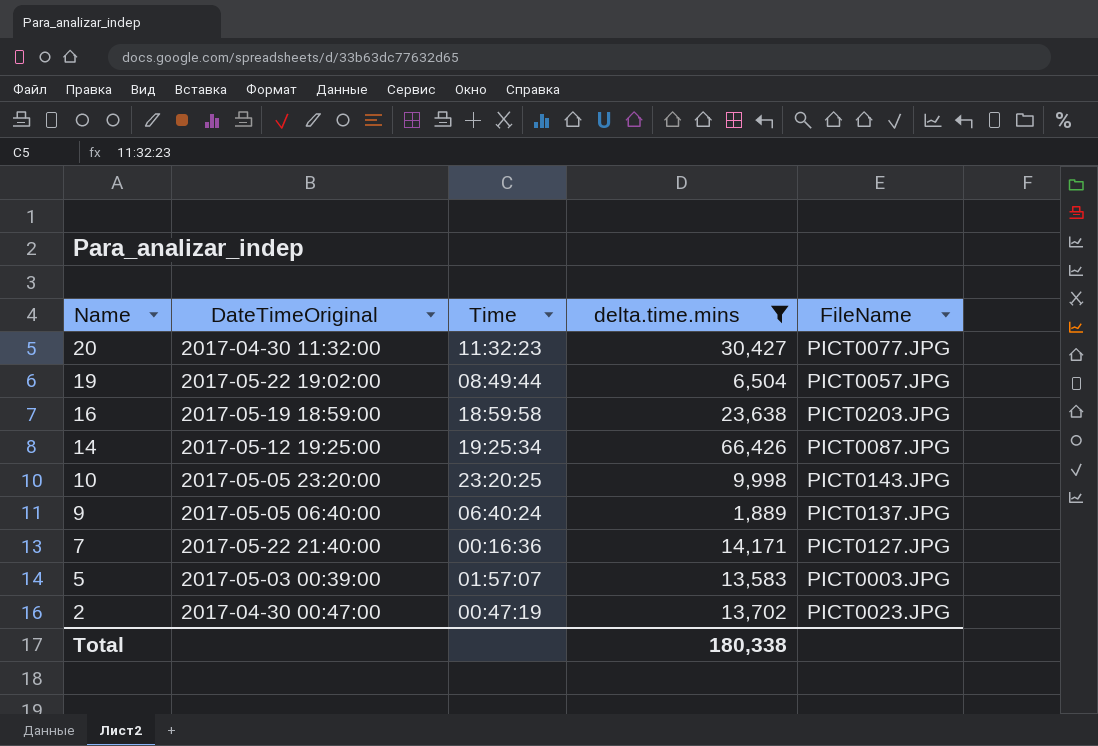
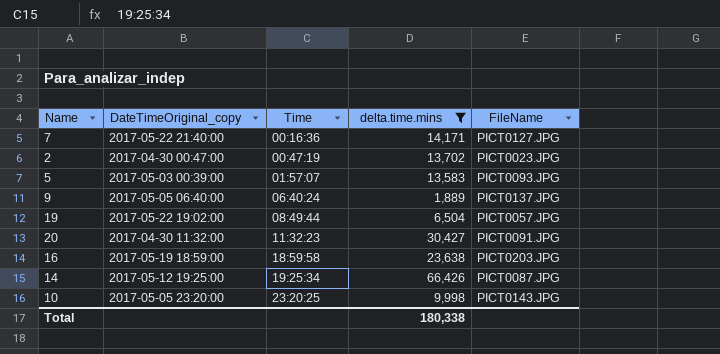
row order: Name descending -> Time ascending
column name: DateTimeOriginal -> DateTimeOriginal_copy
5 | FileName: PICT0003.JPG -> PICT0093.JPG
20 | FileName: PICT0077.JPG -> PICT0091.JPG

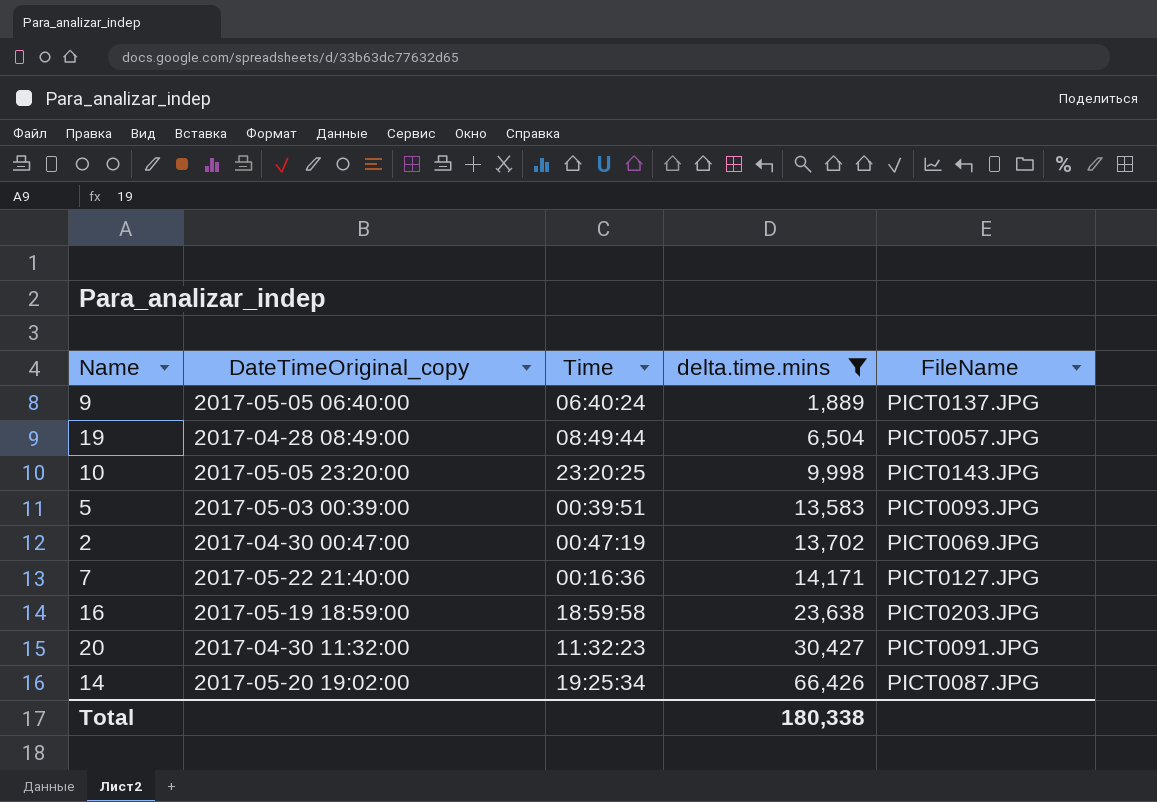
row order: Time ascending -> delta.time.mins ascending
19 | DateTimeOriginal_copy: 2017-05-22 19:02:00 -> 2017-04-28 08:49:00
5 | Time: 01:57:07 -> 00:39:51
2 | FileName: PICT0023.JPG -> PICT0069.JPG
14 | DateTimeOriginal_copy: 2017-05-12 19:25:00 -> 2017-05-20 19:02:00

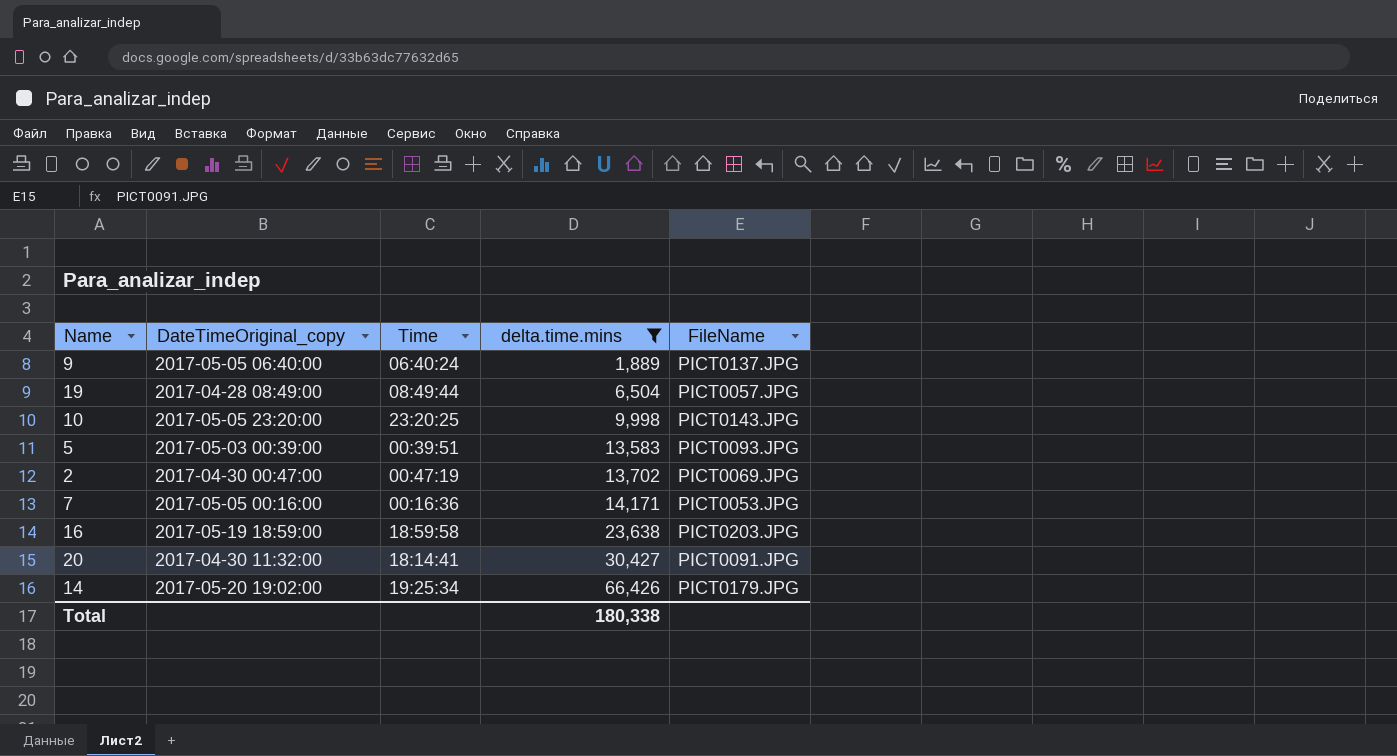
7 | DateTimeOriginal_copy: 2017-05-22 21:40:00 -> 2017-05-05 00:16:00
7 | FileName: PICT0127.JPG -> PICT0053.JPG
20 | Time: 11:32:23 -> 18:14:41
14 | FileName: PICT0087.JPG -> PICT0179.JPG

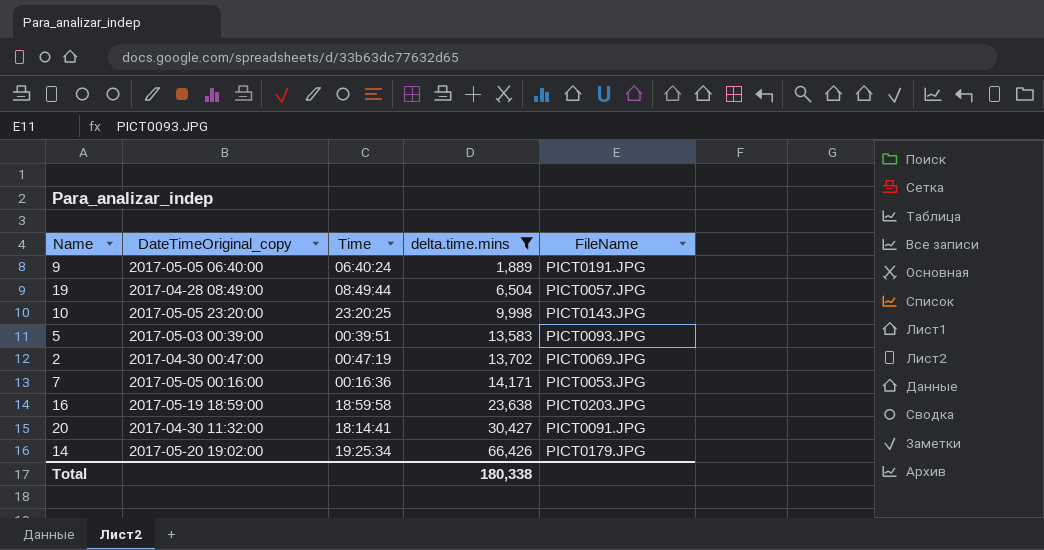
9 | FileName: PICT0137.JPG -> PICT0191.JPG

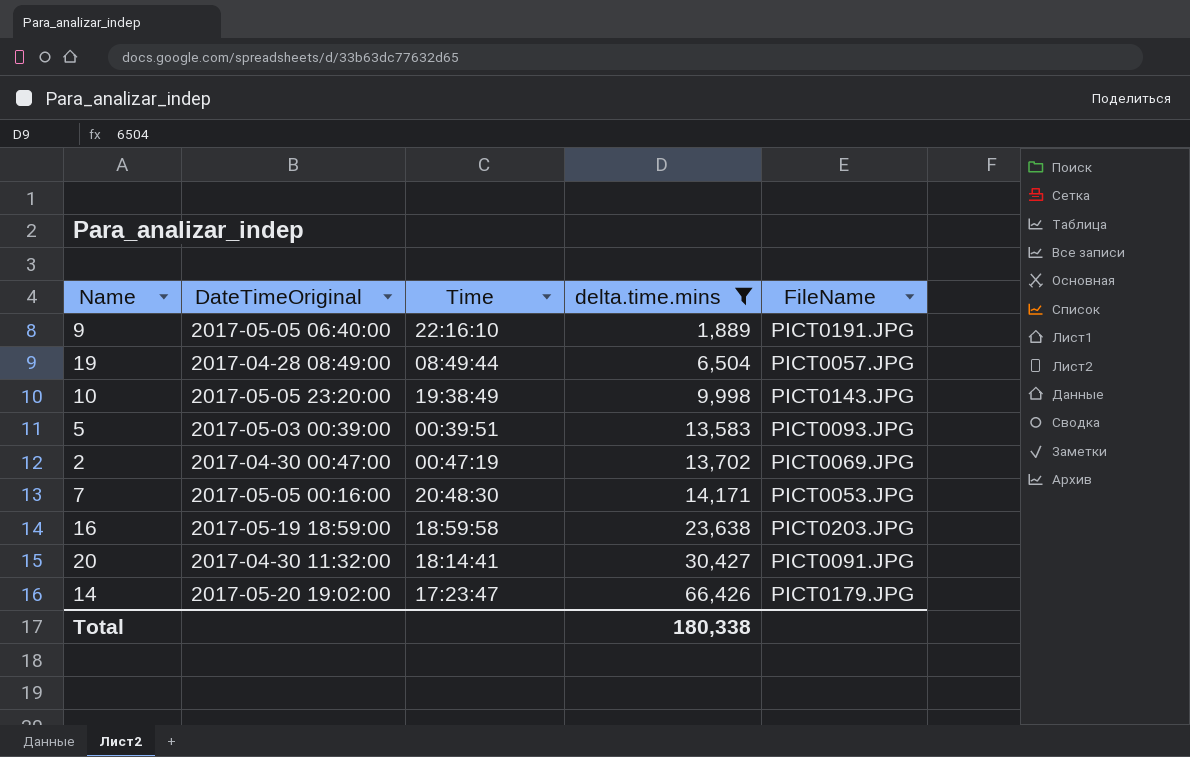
column name: DateTimeOriginal_copy -> DateTimeOriginal
9 | Time: 06:40:24 -> 22:16:10
10 | Time: 23:20:25 -> 19:38:49
7 | Time: 00:16:36 -> 20:48:30
14 | Time: 19:25:34 -> 17:23:47

